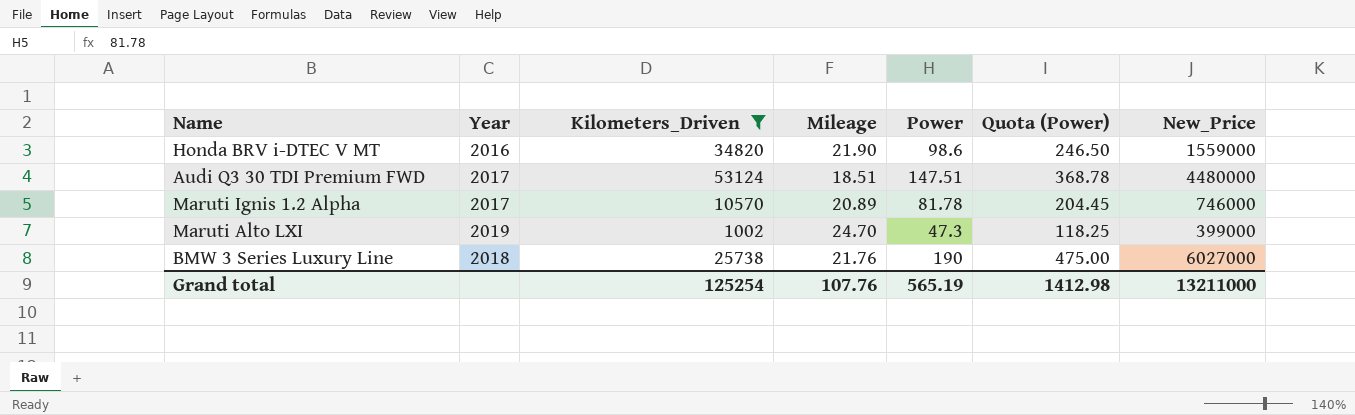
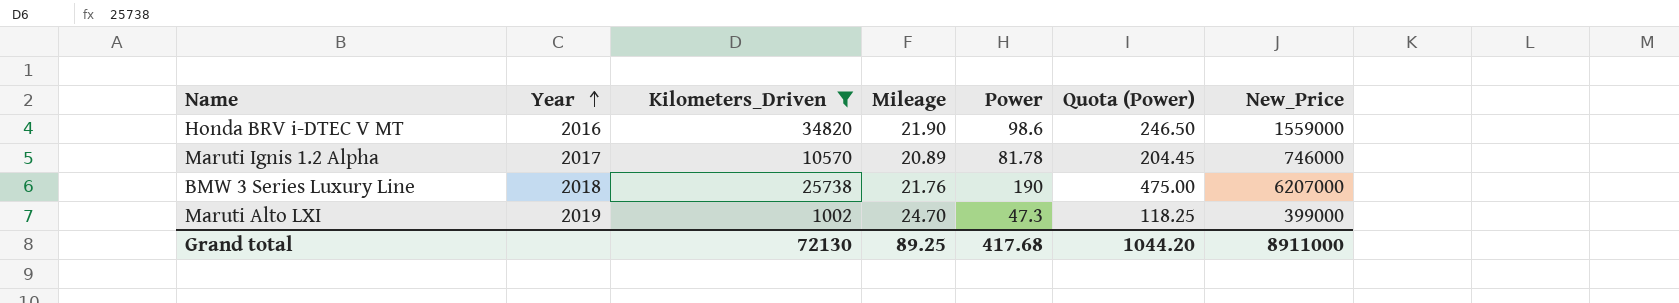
row order: none -> Year ascending
row Audi Q3 30 TDI Premium FWD: 2017 | 53124 | 18.51 | 147.51 | 368.78 | 4480000 -> none
BMW 3 Series Luxury Line | New_Price: 6027000 -> 6207000
Grand total | Kilometers_Driven: 125254 -> 72130
Grand total | Mileage: 107.76 -> 89.25
Grand total | Power: 565.19 -> 417.68
Grand total | Quota (Power): 1412.98 -> 1044.20
Grand total | New_Price: 13211000 -> 8911000

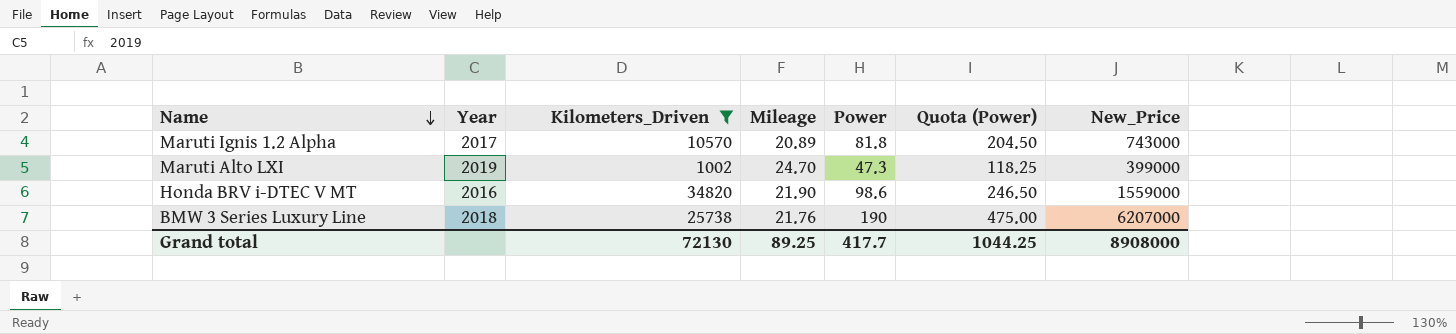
row order: Year ascending -> Name descending
Maruti Ignis 1.2 Alpha | Power: 81.78 -> 81.8
Maruti Ignis 1.2 Alpha | Quota (Power): 204.45 -> 204.50
Maruti Ignis 1.2 Alpha | New_Price: 746000 -> 743000
Grand total | Power: 417.68 -> 417.7
Grand total | Quota (Power): 1044.20 -> 1044.25
Grand total | New_Price: 8911000 -> 8908000

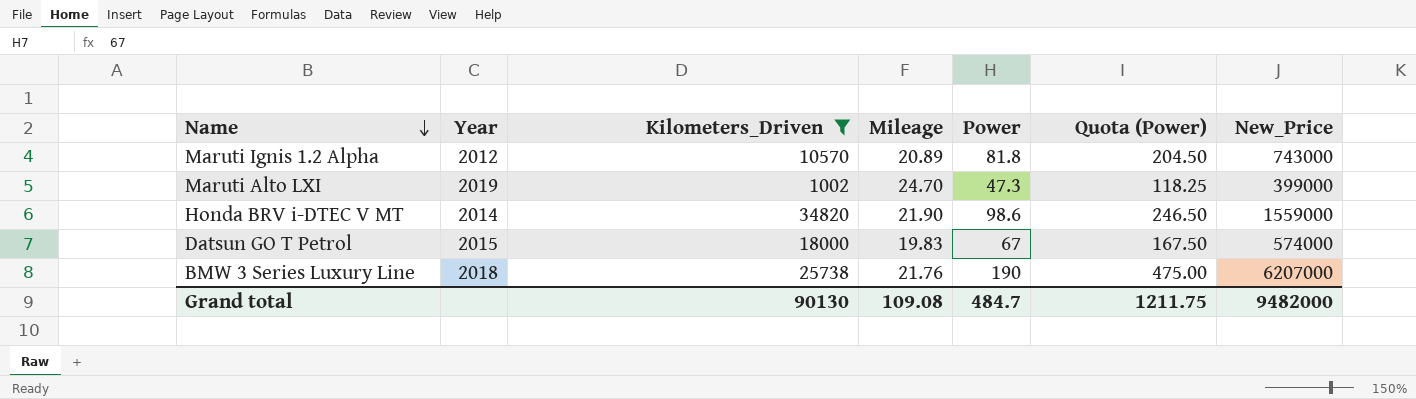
Maruti Ignis 1.2 Alpha | Year: 2017 -> 2012
Honda BRV i-DTEC V MT | Year: 2016 -> 2014
row Datsun GO T Petrol: none -> 2015 | 18000 | 19.83 | 67 | 167.50 | 574000
Grand total | Kilometers_Driven: 72130 -> 90130
Grand total | Mileage: 89.25 -> 109.08
Grand total | Power: 417.7 -> 484.7
Grand total | Quota (Power): 1044.25 -> 1211.75
Grand total | New_Price: 8908000 -> 9482000

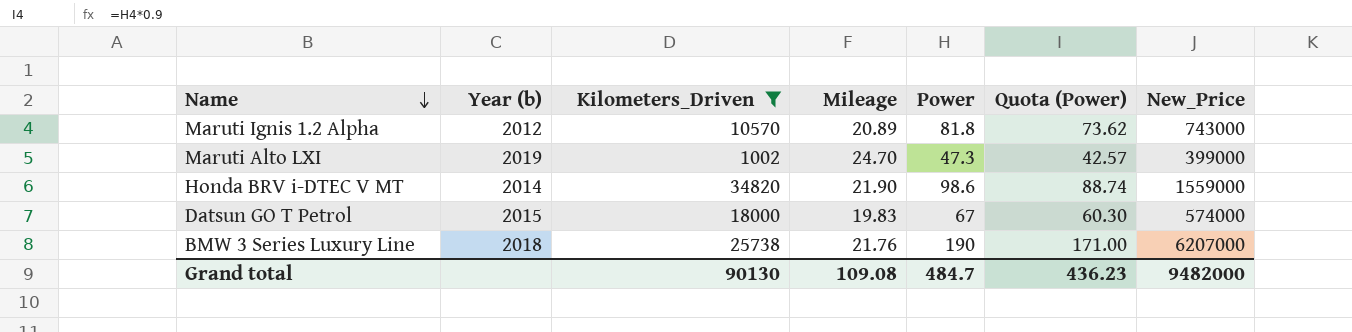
column name: Year -> Year (b)
column Quota (Power) | formula: [Power] * 2.5 -> [Power] * 0.9
Grand total | Quota (Power): 1211.75 -> 436.23

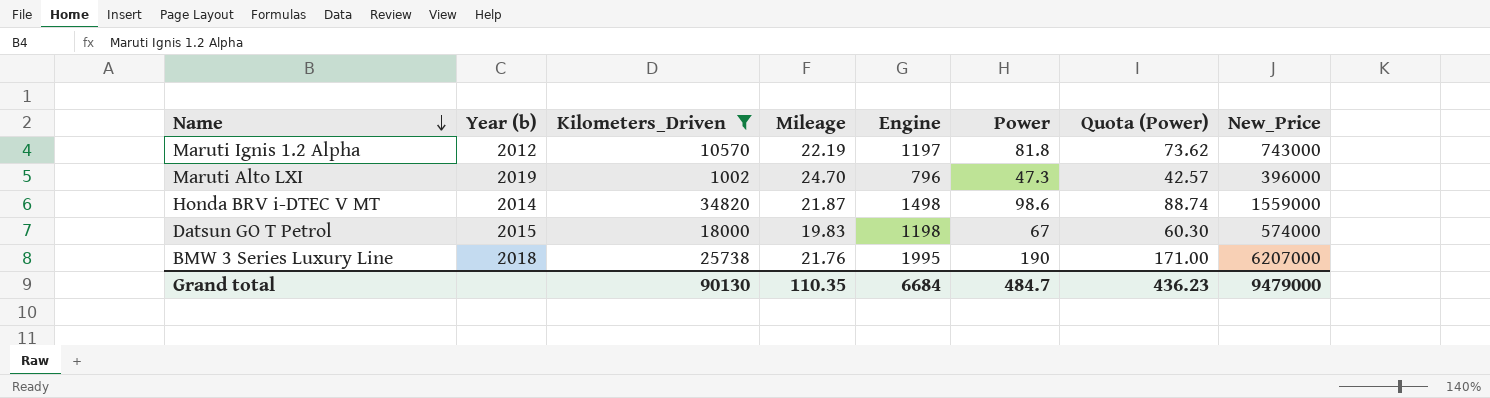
column Engine | position: none -> 5
Maruti Ignis 1.2 Alpha | Mileage: 20.89 -> 22.19
Maruti Alto LXI | New_Price: 399000 -> 396000
Honda BRV i-DTEC V MT | Mileage: 21.90 -> 21.87
Grand total | Mileage: 109.08 -> 110.35
Grand total | New_Price: 9482000 -> 9479000

